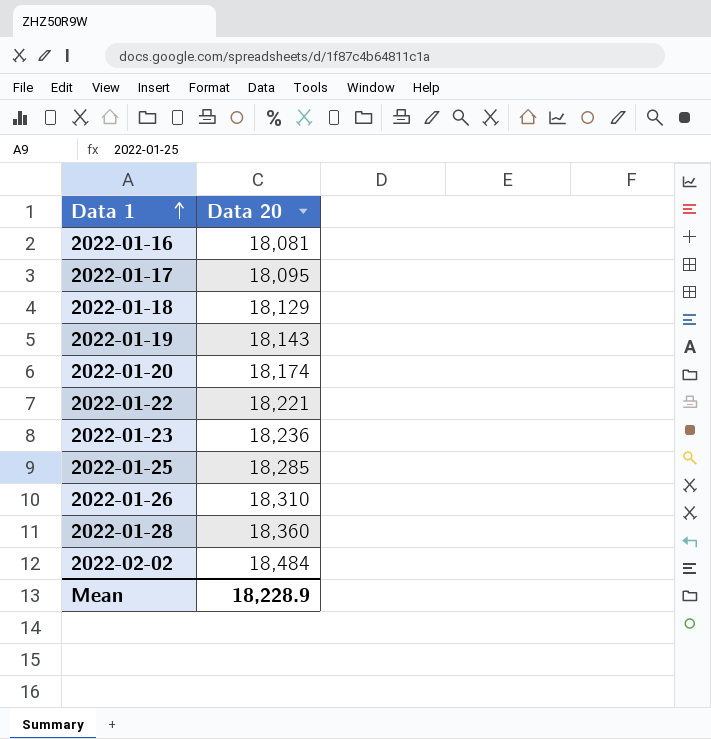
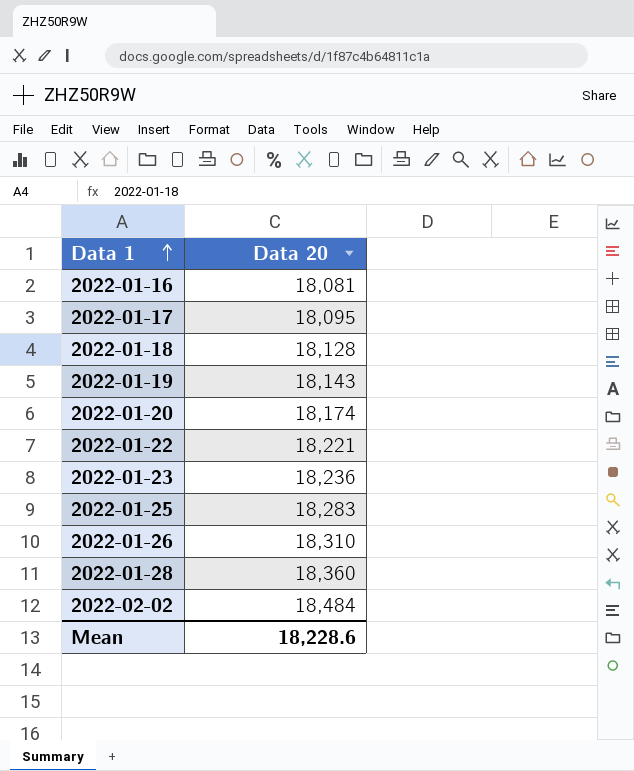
2022-01-18 | Data 20: 18,129 -> 18,128
2022-01-25 | Data 20: 18,285 -> 18,283
Mean | Data 20: 18,228.9 -> 18,228.6

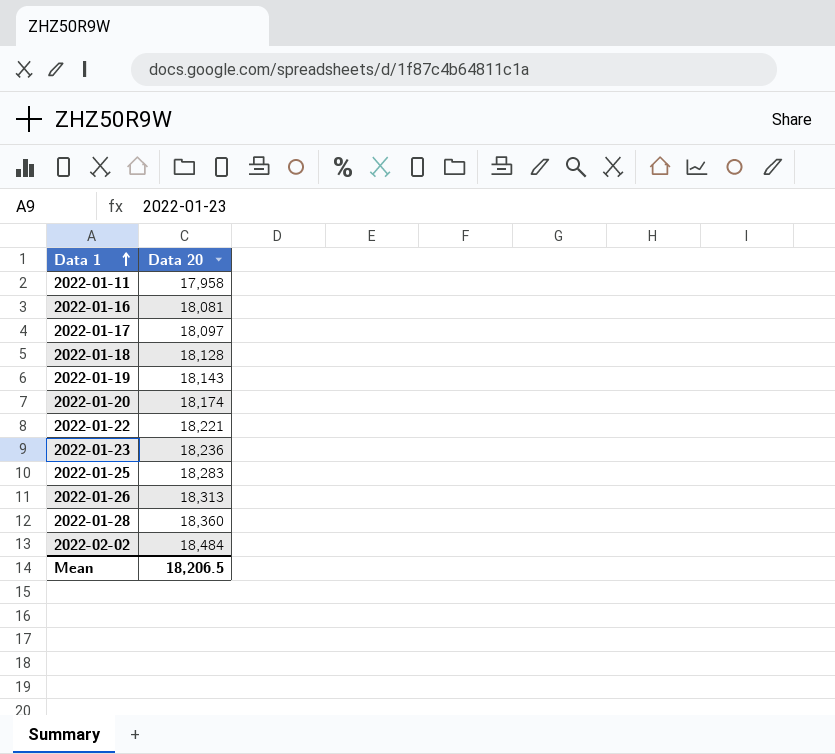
row 2022-01-11: none -> 17,958
2022-01-17 | Data 20: 18,095 -> 18,097
2022-01-26 | Data 20: 18,310 -> 18,313
Mean | Data 20: 18,228.6 -> 18,206.5

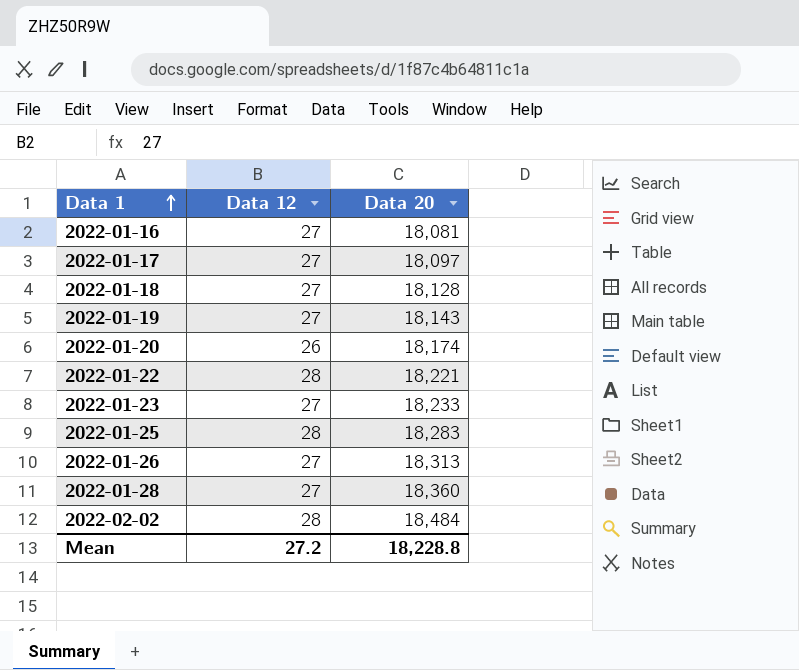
column Data 12 | position: none -> 2
row 2022-01-11: 17,958 -> none
2022-01-23 | Data 20: 18,236 -> 18,233
Mean | Data 20: 18,206.5 -> 18,228.8

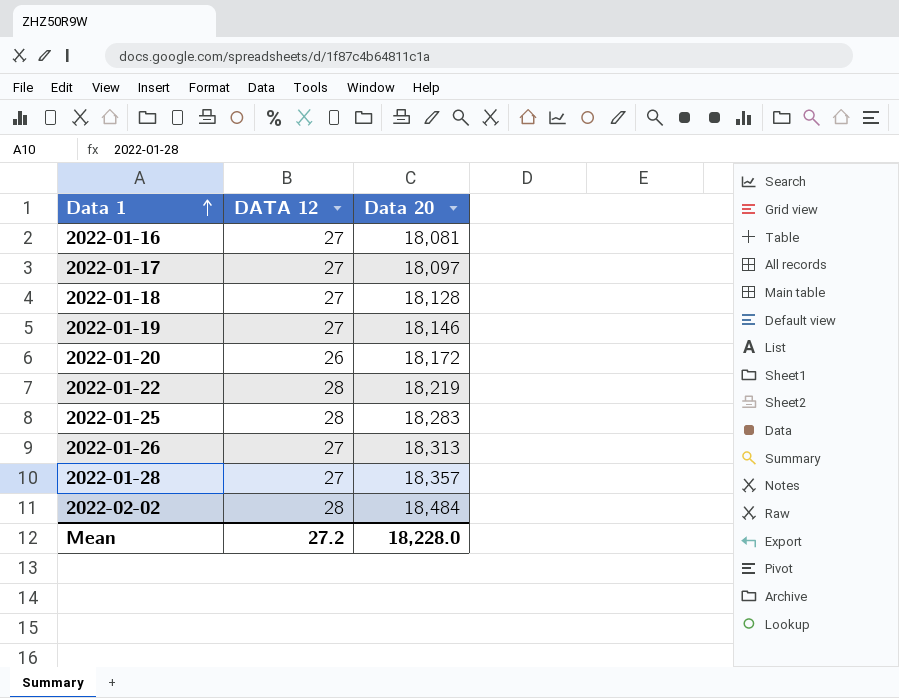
column name: Data 12 -> DATA 12
row 2022-01-23: 27 | 18,233 -> none
2022-01-19 | Data 20: 18,143 -> 18,146
2022-01-20 | Data 20: 18,174 -> 18,172
2022-01-22 | Data 20: 18,221 -> 18,219
2022-01-28 | Data 20: 18,360 -> 18,357
Mean | Data 20: 18,228.8 -> 18,228.0

